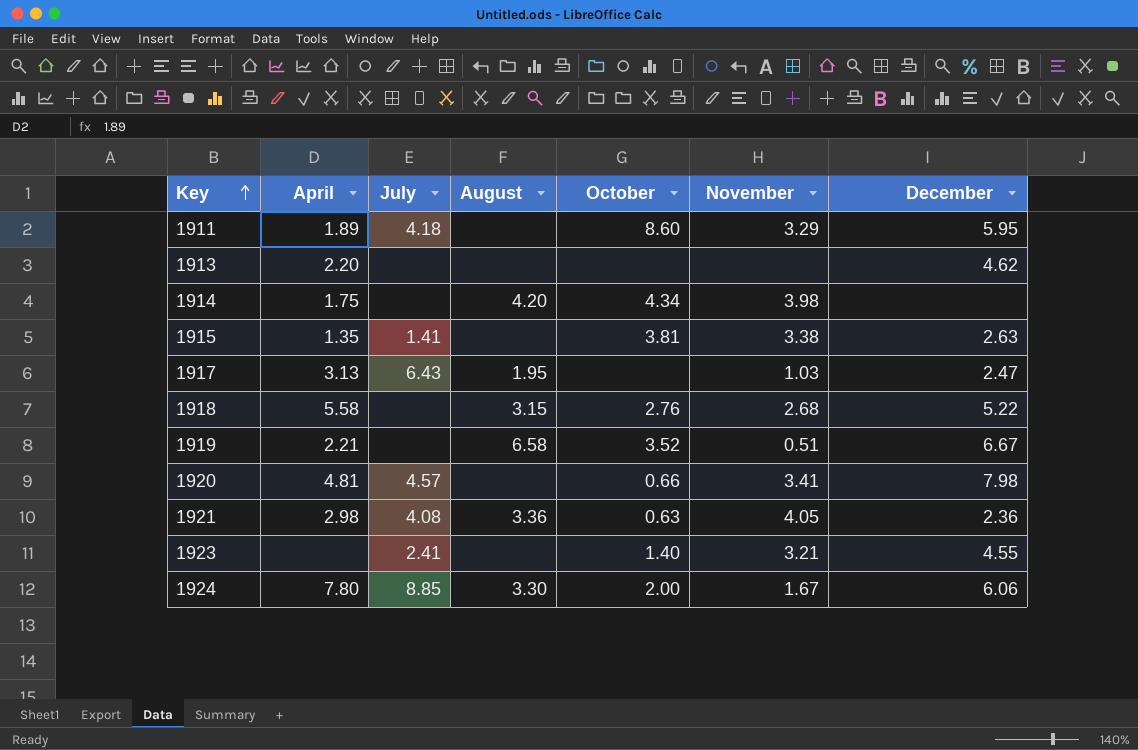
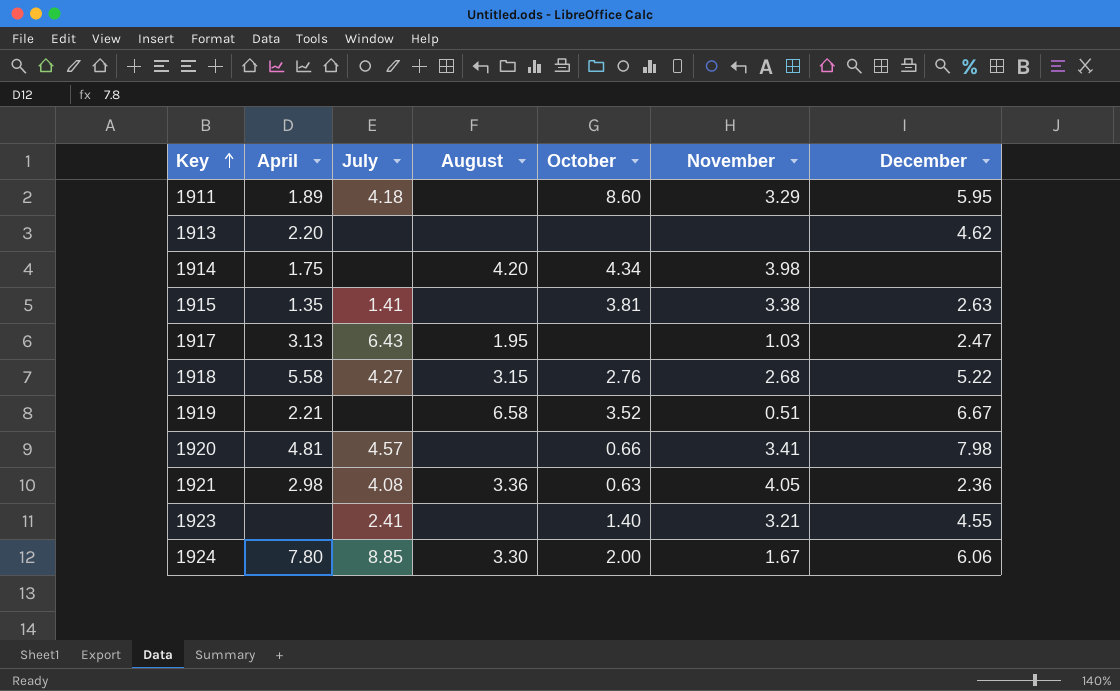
1918 | July: none -> 4.27

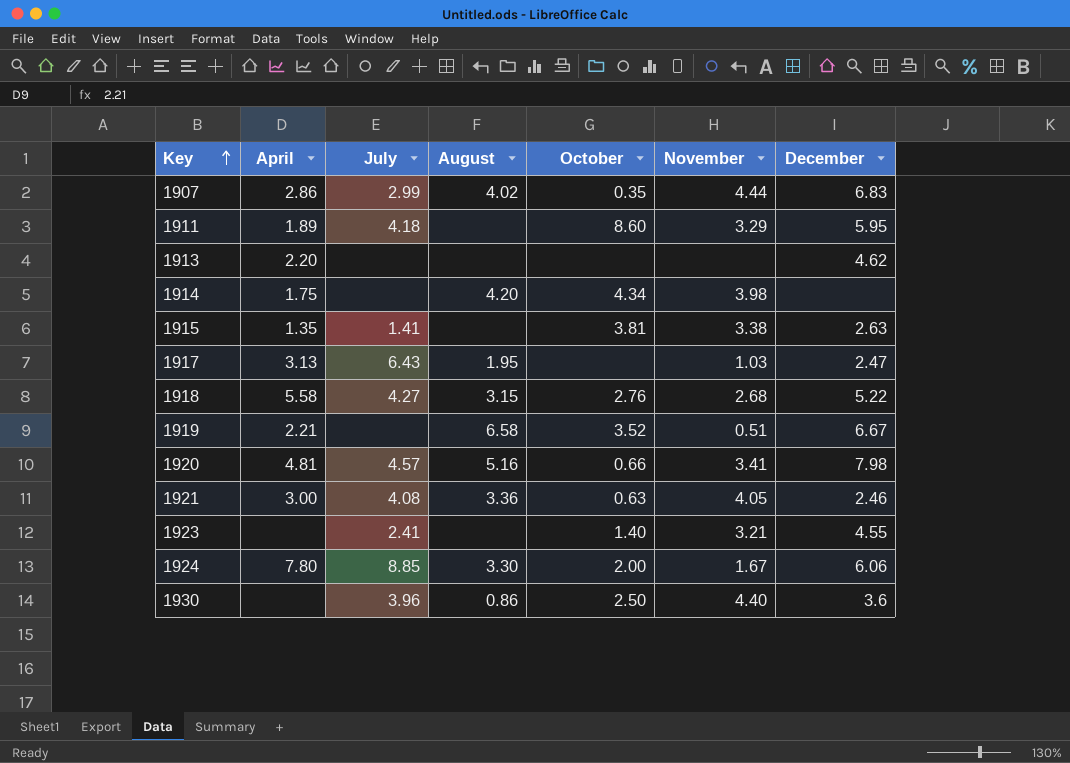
row 1907: none -> 2.86 | 2.99 | 4.02 | 0.35 | 4.44 | 6.83
1920 | August: none -> 5.16
1921 | April: 2.98 -> 3.00
1921 | December: 2.36 -> 2.46
row 1930: none -> none | 3.96 | 0.86 | 2.50 | 4.40 | 3.6

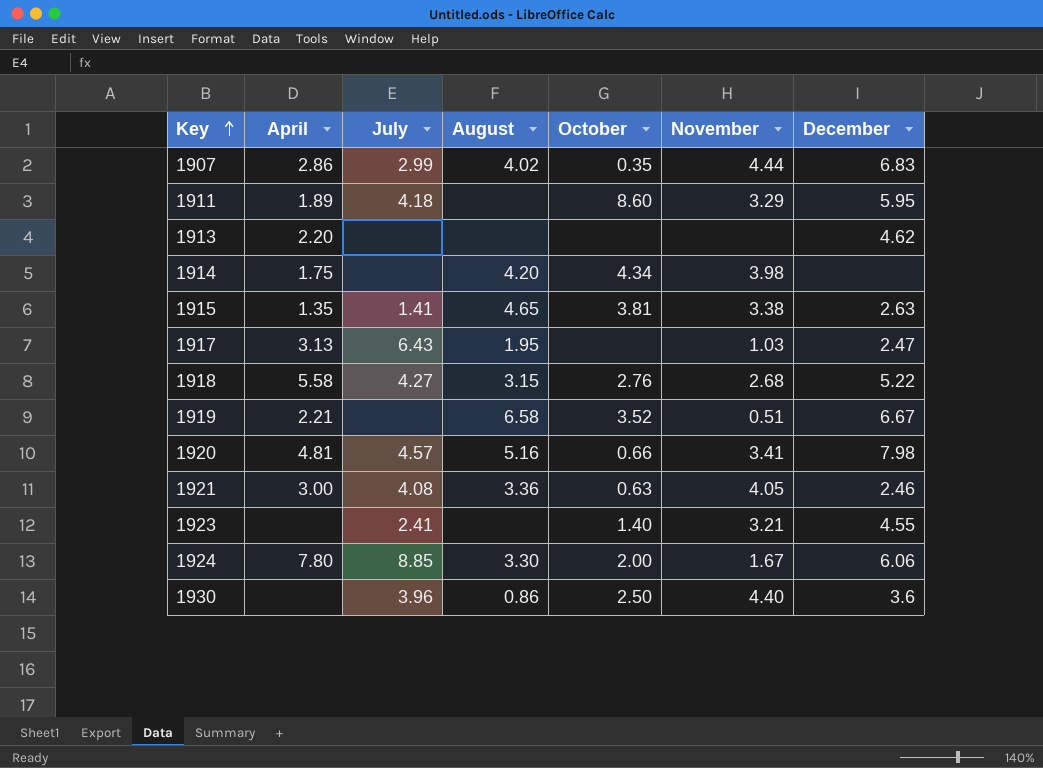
1915 | August: none -> 4.65

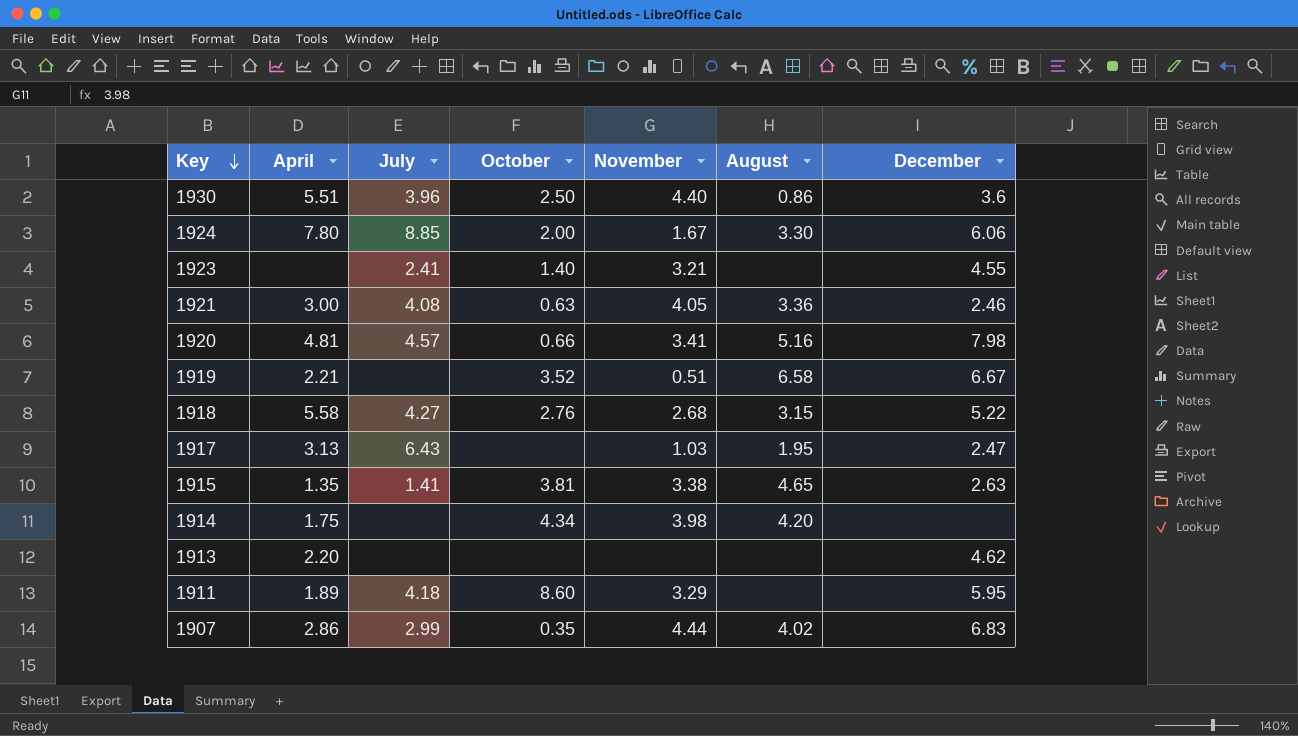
row order: Key ascending -> Key descending
column August | position: 4 -> 6
1930 | April: none -> 5.51

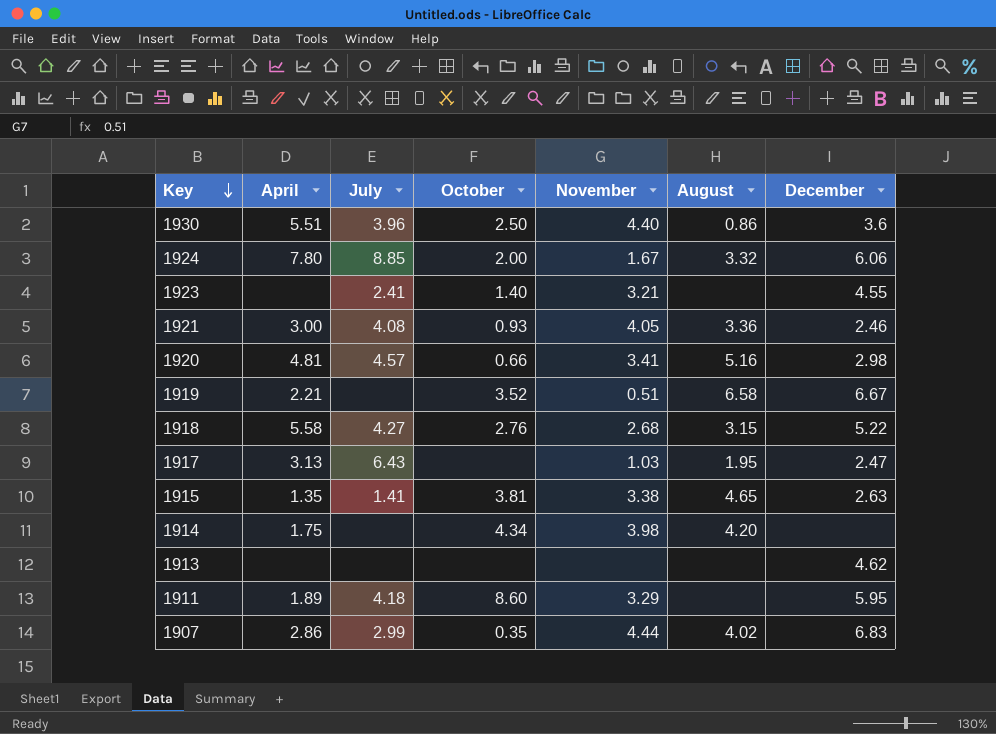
1924 | August: 3.30 -> 3.32
1921 | October: 0.63 -> 0.93
1920 | December: 7.98 -> 2.98
1913 | April: 2.20 -> none

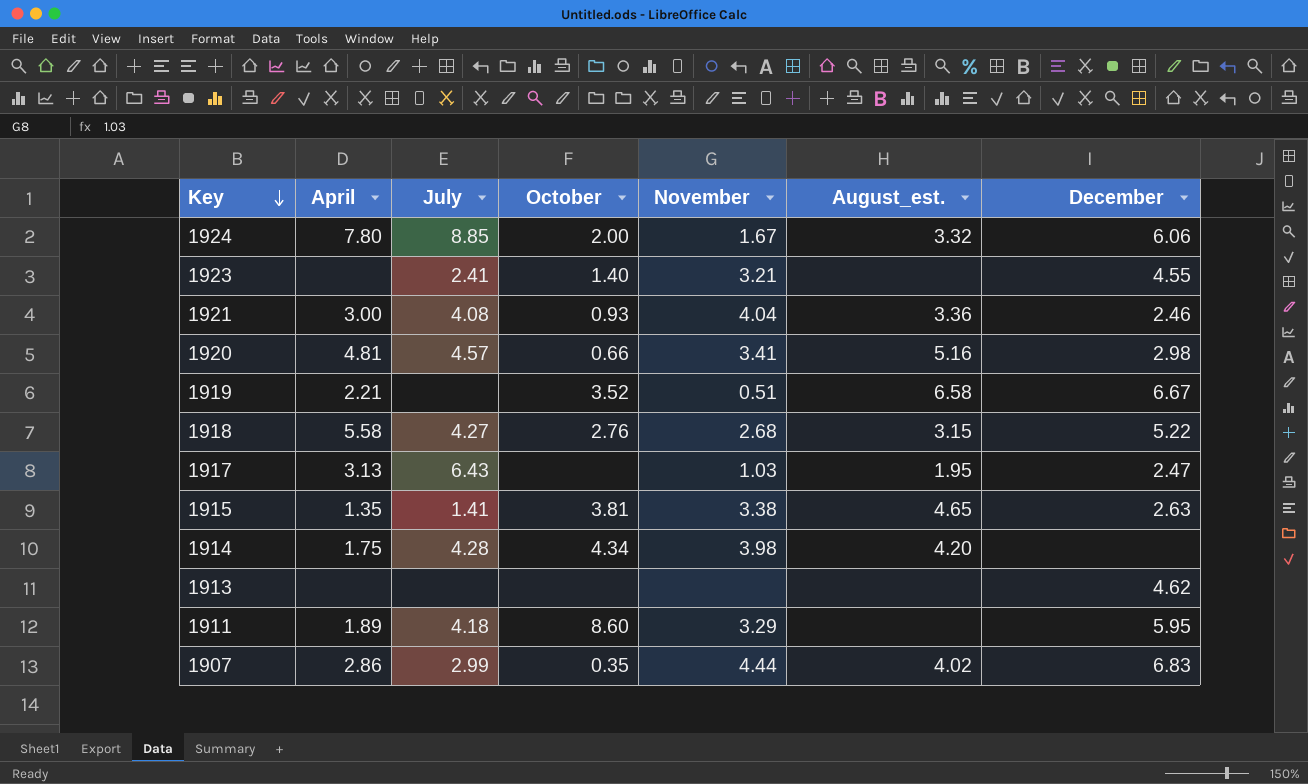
column name: August -> August_est.
row 1930: 5.51 | 3.96 | 2.50 | 4.40 | 0.86 | 3.6 -> none
1921 | November: 4.05 -> 4.04
1914 | July: none -> 4.28

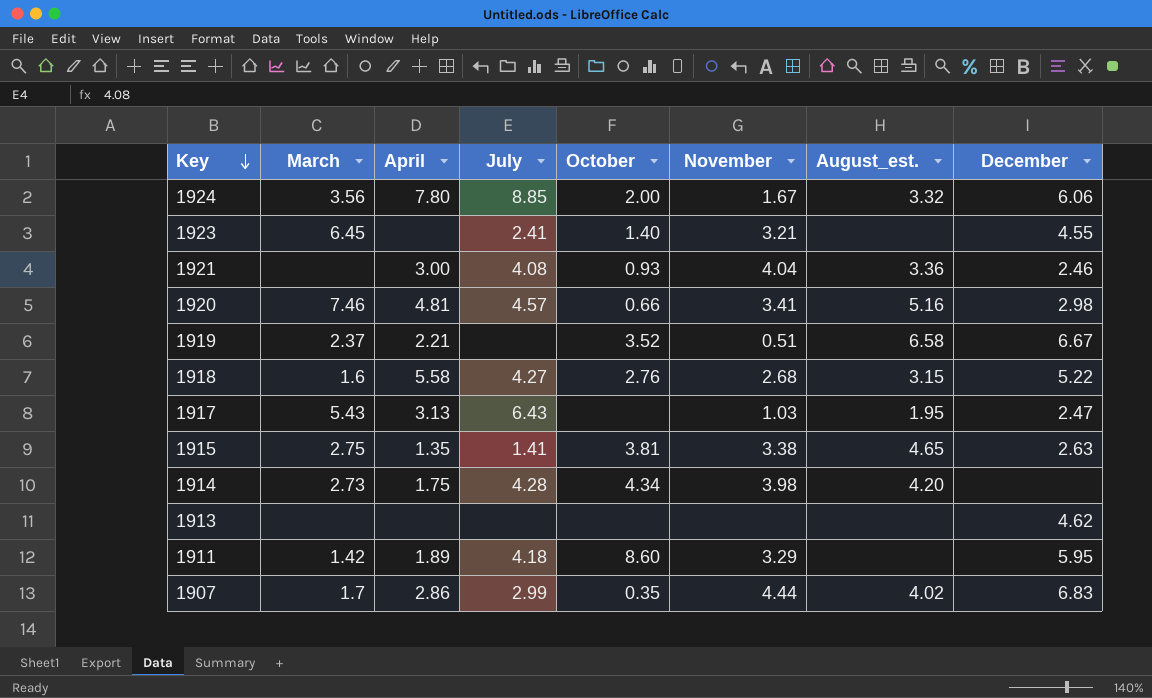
column March | position: none -> 2

